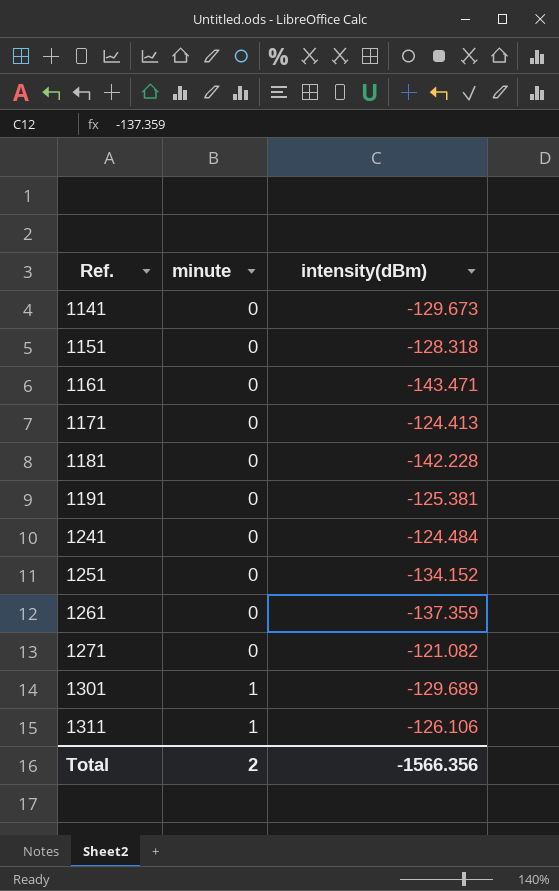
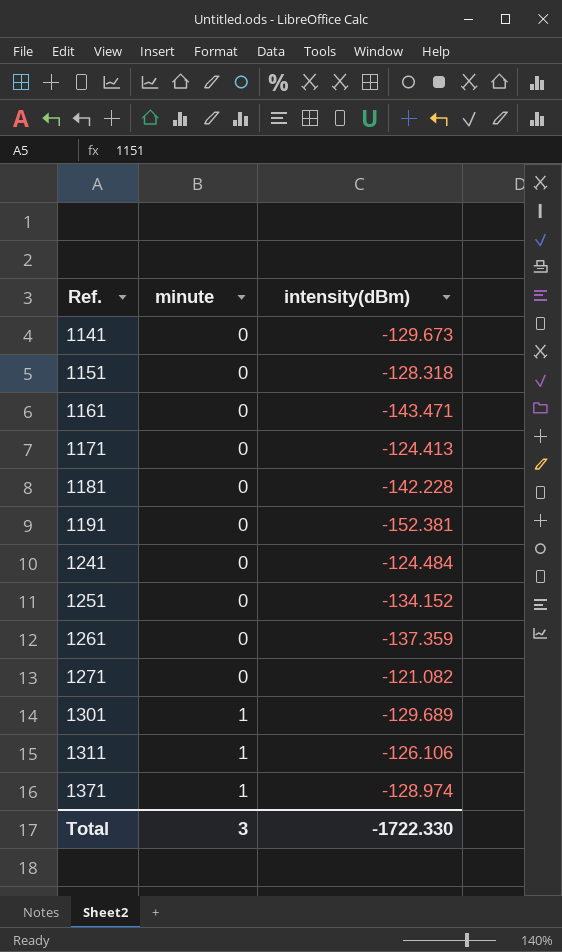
1191 | intensity(dBm): -125.381 -> -152.381
row 1371: none -> 1 | -128.974
Total | minute: 2 -> 3
Total | intensity(dBm): -1566.356 -> -1722.330

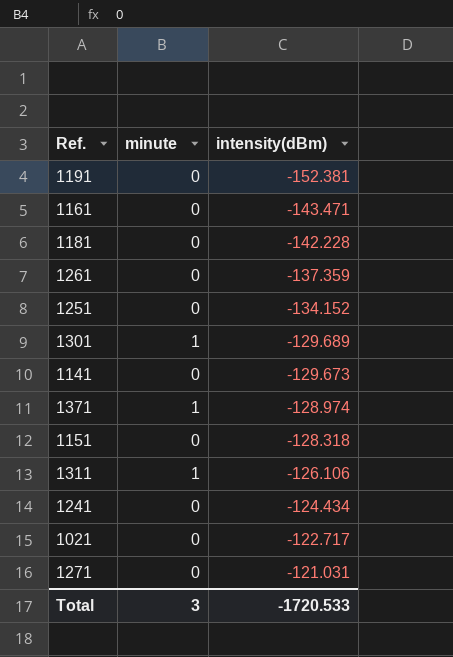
row order: Ref. ascending -> intensity(dBm) ascending
row 1171: 0 | -124.413 -> none
1241 | intensity(dBm): -124.484 -> -124.434
row 1021: none -> 0 | -122.717
1271 | intensity(dBm): -121.082 -> -121.031
Total | intensity(dBm): -1722.330 -> -1720.533

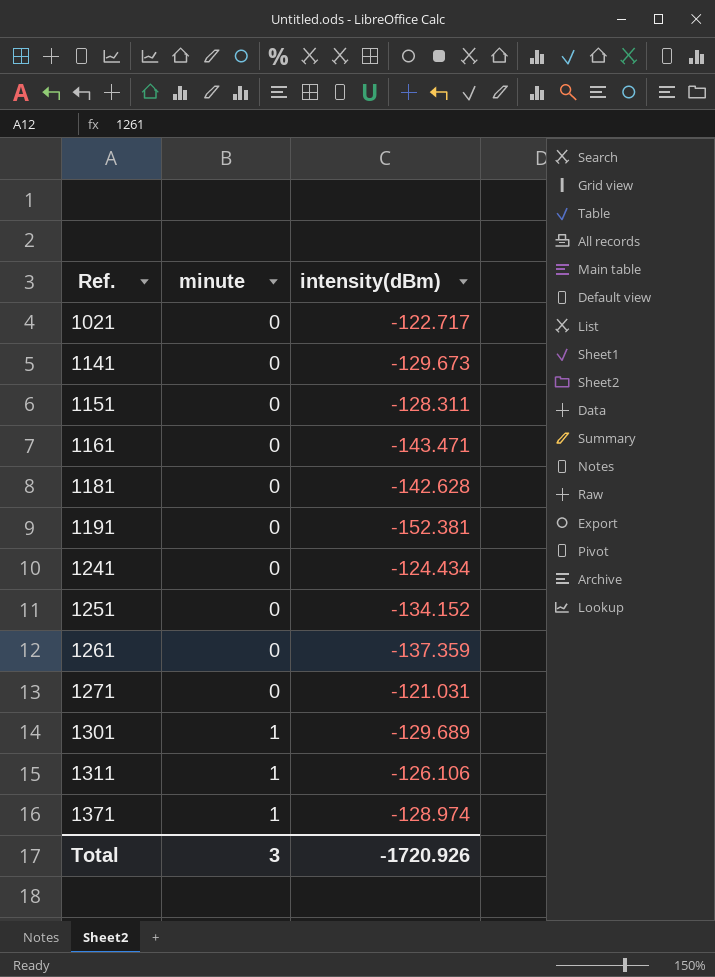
row order: intensity(dBm) ascending -> Ref. ascending
1151 | intensity(dBm): -128.318 -> -128.311
1181 | intensity(dBm): -142.228 -> -142.628
Total | intensity(dBm): -1720.533 -> -1720.926

